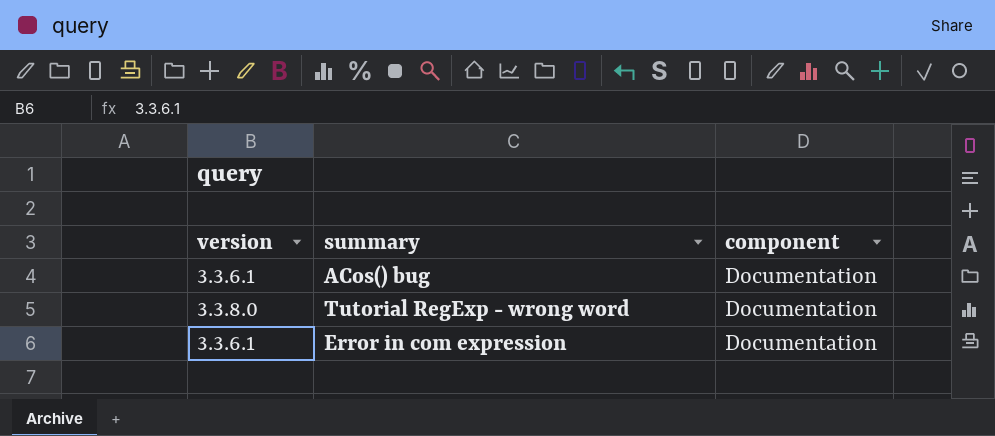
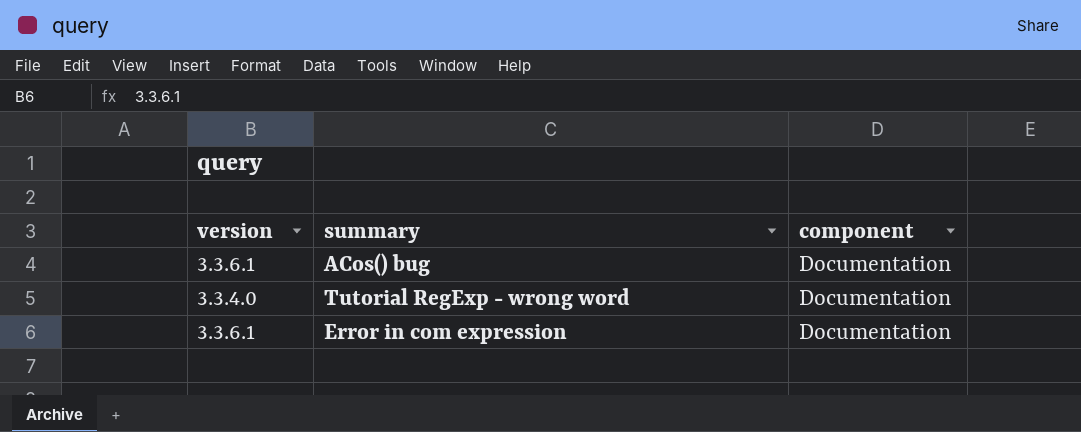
Tutorial RegExp - wrong word | version: 3.3.8.0 -> 3.3.4.0

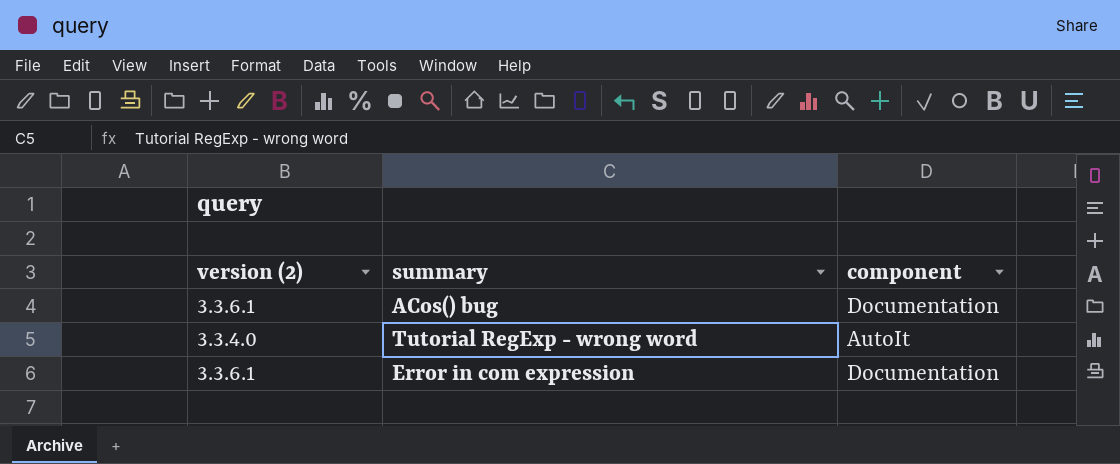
column name: version -> version (2)
Tutorial RegExp - wrong word | component: Documentation -> AutoIt

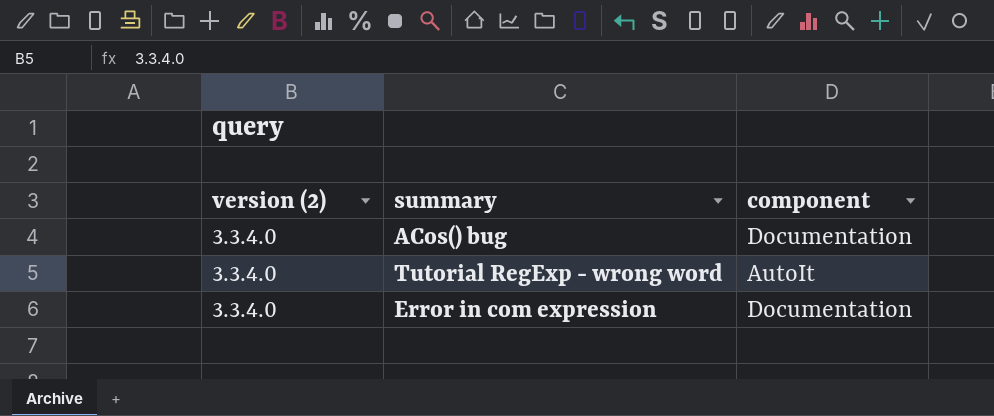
ACos() bug | version (2): 3.3.6.1 -> 3.3.4.0
Error in com expression | version (2): 3.3.6.1 -> 3.3.4.0

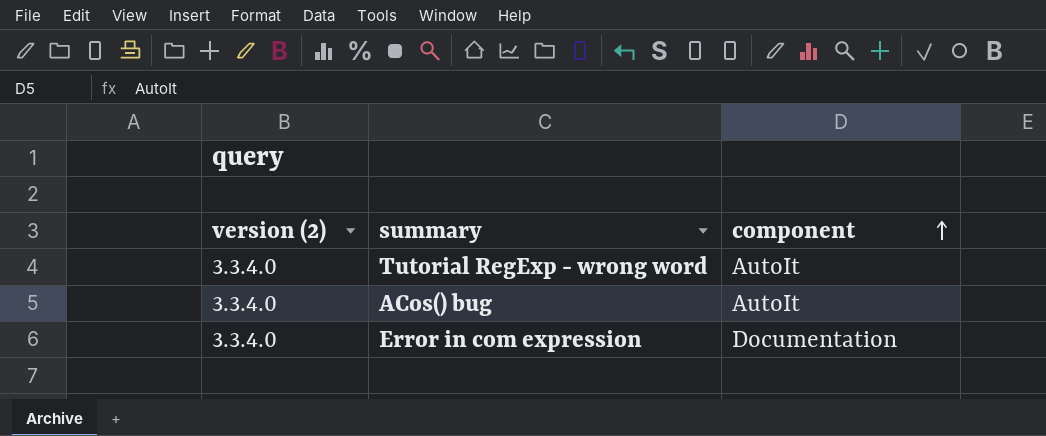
row order: none -> component ascending
ACos() bug | component: Documentation -> AutoIt

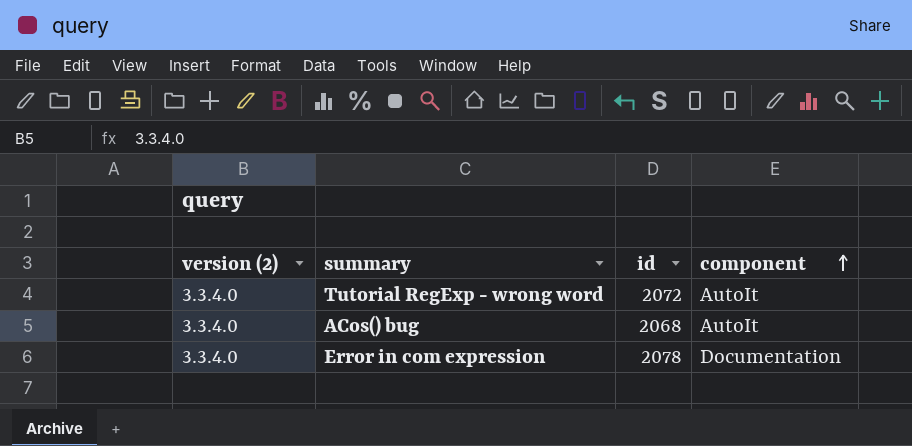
column id | position: none -> 3

